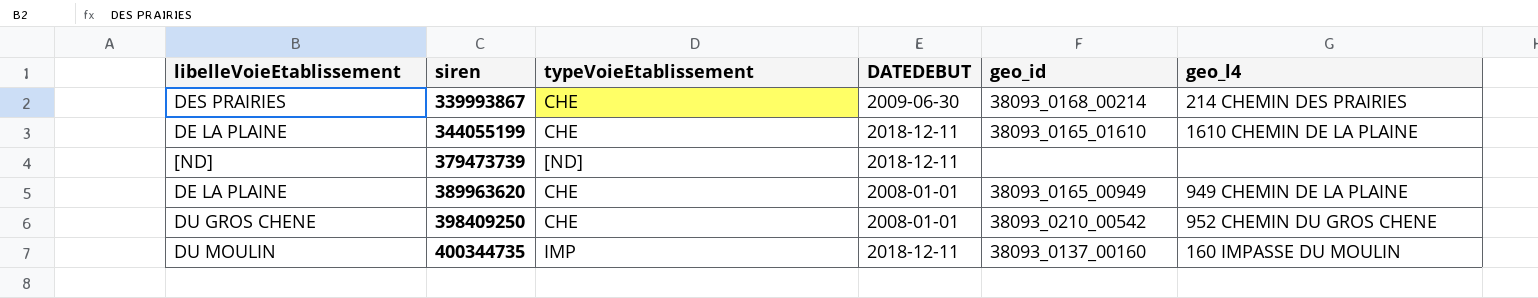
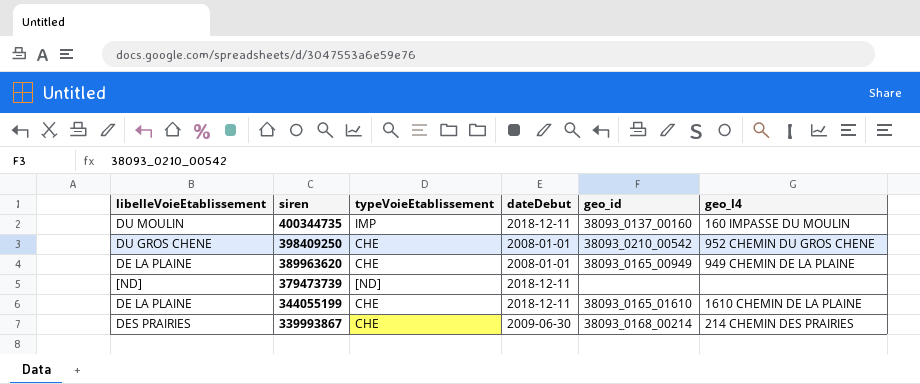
row order: siren ascending -> siren descending
column name: DATEDEBUT -> dateDebut

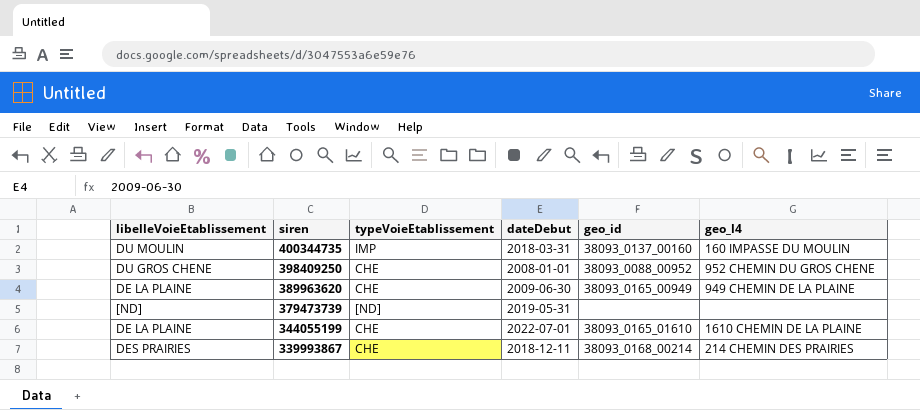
400344735 | dateDebut: 2018-12-11 -> 2018-03-31
398409250 | geo_id: 38093_0210_00542 -> 38093_0088_00952
389963620 | dateDebut: 2008-01-01 -> 2009-06-30
379473739 | dateDebut: 2018-12-11 -> 2019-05-31
344055199 | dateDebut: 2018-12-11 -> 2022-07-01
339993867 | dateDebut: 2009-06-30 -> 2018-12-11

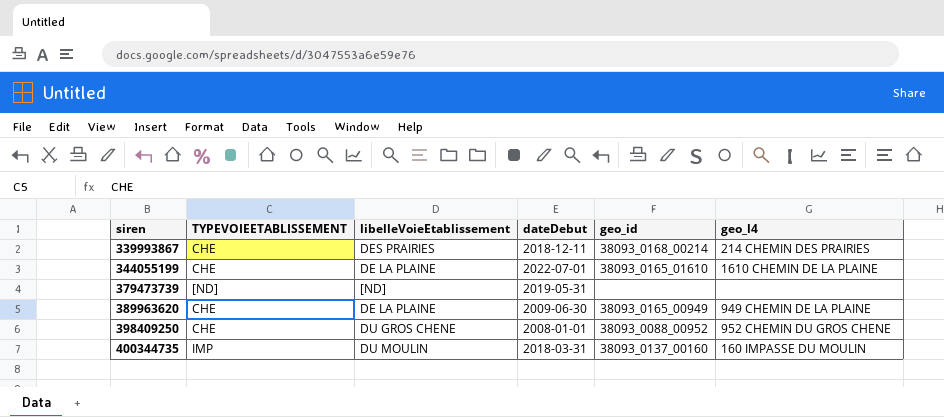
row order: siren descending -> siren ascending
column name: typeVoieEtablissement -> TYPEVOIEETABLISSEMENT
column libelleVoieEtablissement | position: 1 -> 3

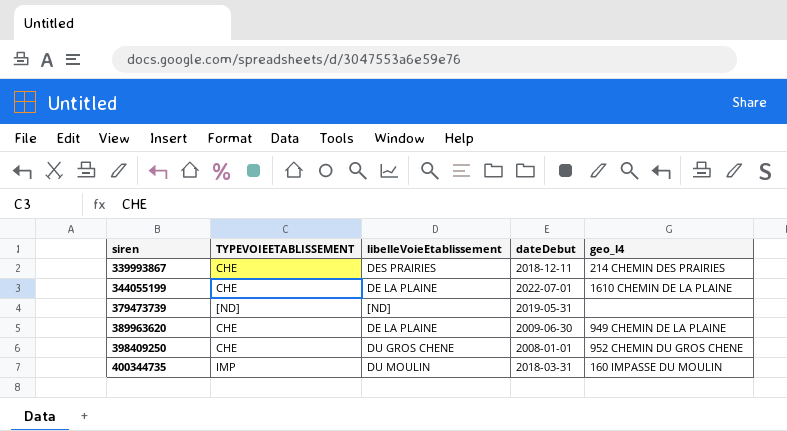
column geo_id | position: 5 -> none

